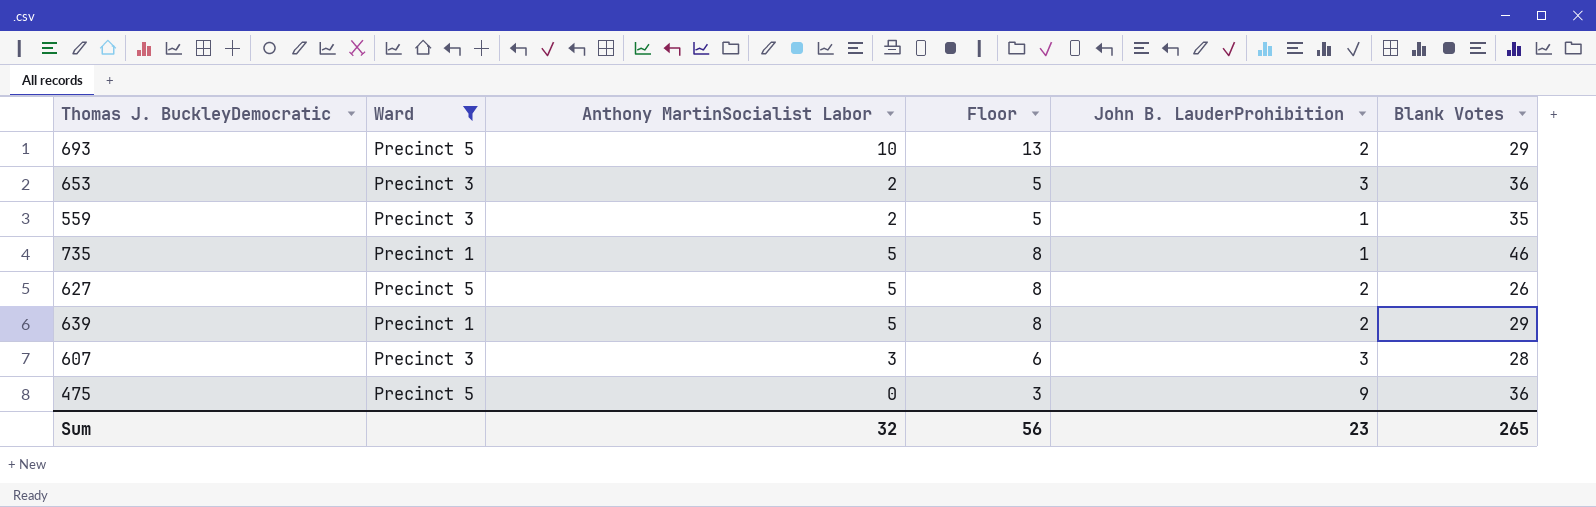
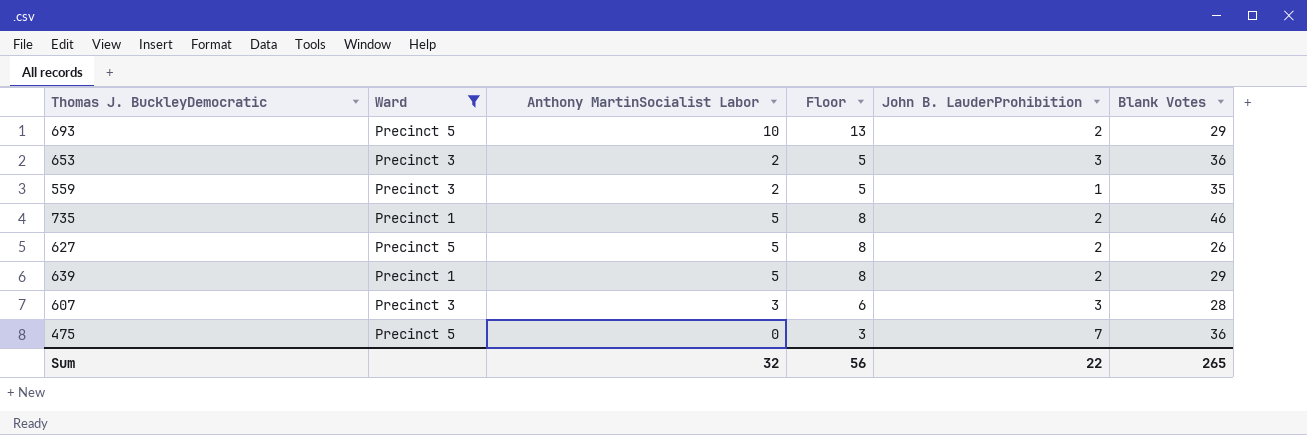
735 | John B. LauderProhibition: 1 -> 2
475 | John B. LauderProhibition: 9 -> 7
Sum | John B. LauderProhibition: 23 -> 22

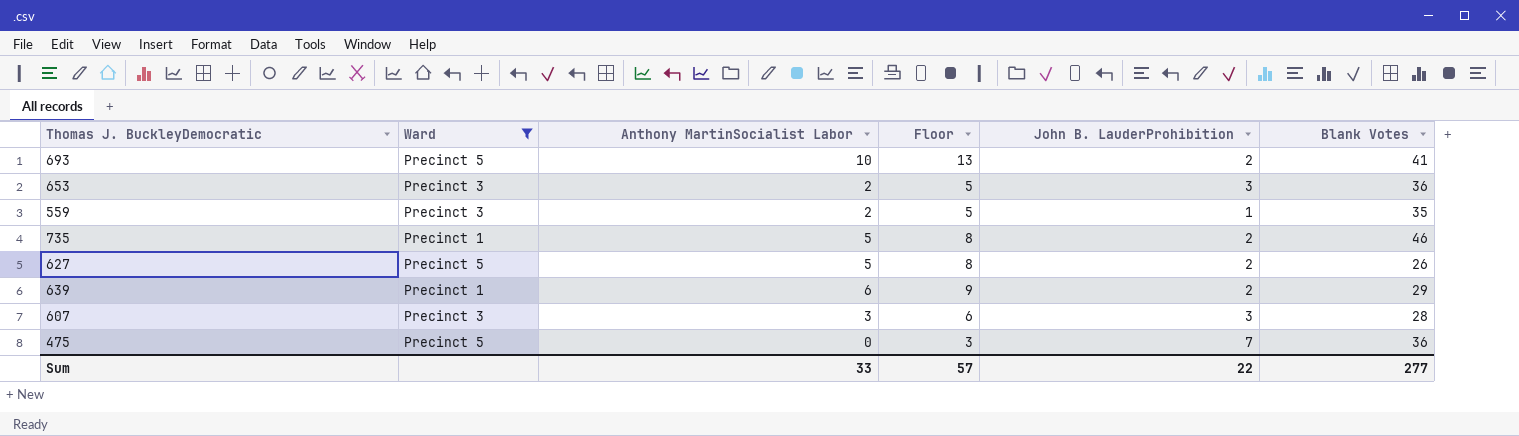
693 | Blank Votes: 29 -> 41
639 | Anthony MartinSocialist Labor: 5 -> 6
639 | Floor: 8 -> 9
Sum | Anthony MartinSocialist Labor: 32 -> 33
Sum | Floor: 56 -> 57
Sum | Blank Votes: 265 -> 277

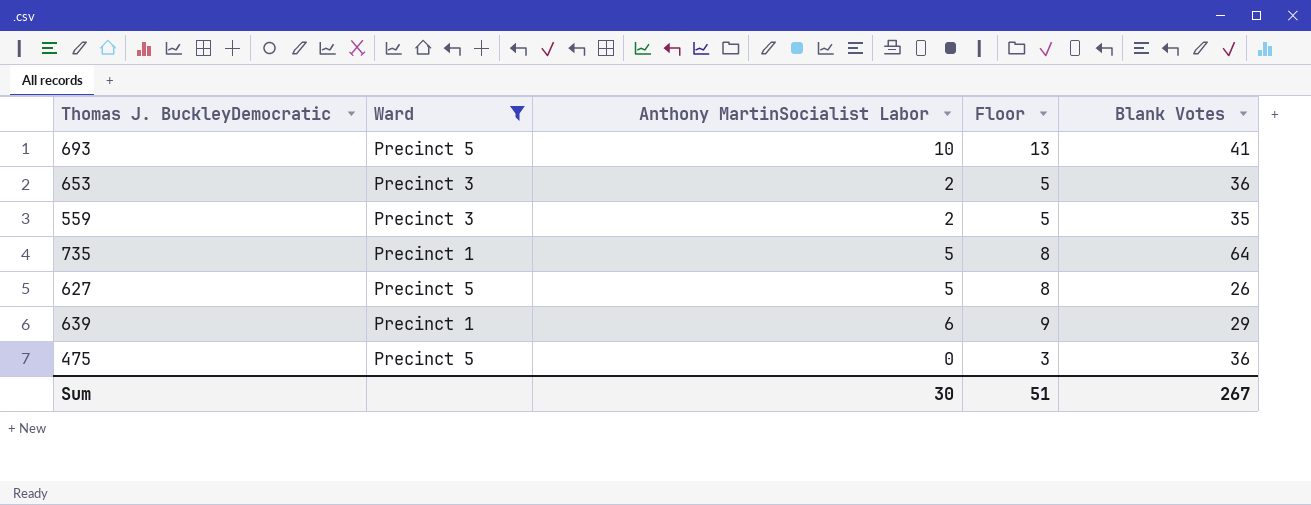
column John B. LauderProhibition | position: 5 -> none
row 607: Precinct 3 | 3 | 6 | 3 | 28 -> none
735 | Blank Votes: 46 -> 64
Sum | Anthony MartinSocialist Labor: 33 -> 30
Sum | Floor: 57 -> 51
Sum | Blank Votes: 277 -> 267

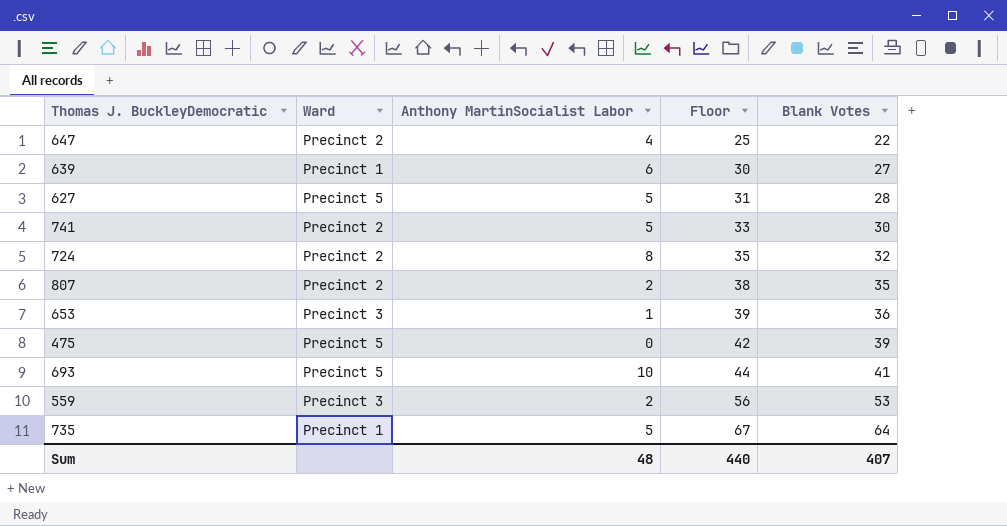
filter: Ward != Precinct 2 -> none
row order: none -> Floor ascending
column Floor | formula: [Anthony MartinSocialist Labor] + 3 -> [Blank Votes] + 3
639 | Blank Votes: 29 -> 27
627 | Blank Votes: 26 -> 28
653 | Anthony MartinSocialist Labor: 2 -> 1
475 | Blank Votes: 36 -> 39
559 | Blank Votes: 35 -> 53
Sum | Anthony MartinSocialist Labor: 30 -> 48
Sum | Floor: 51 -> 440
Sum | Blank Votes: 267 -> 407

